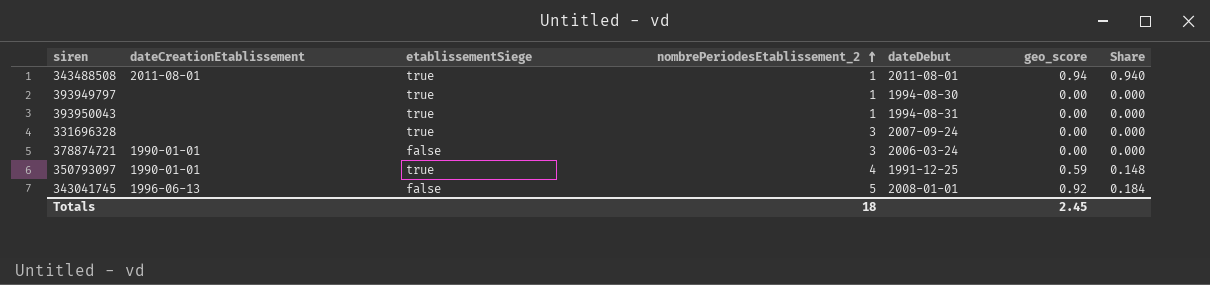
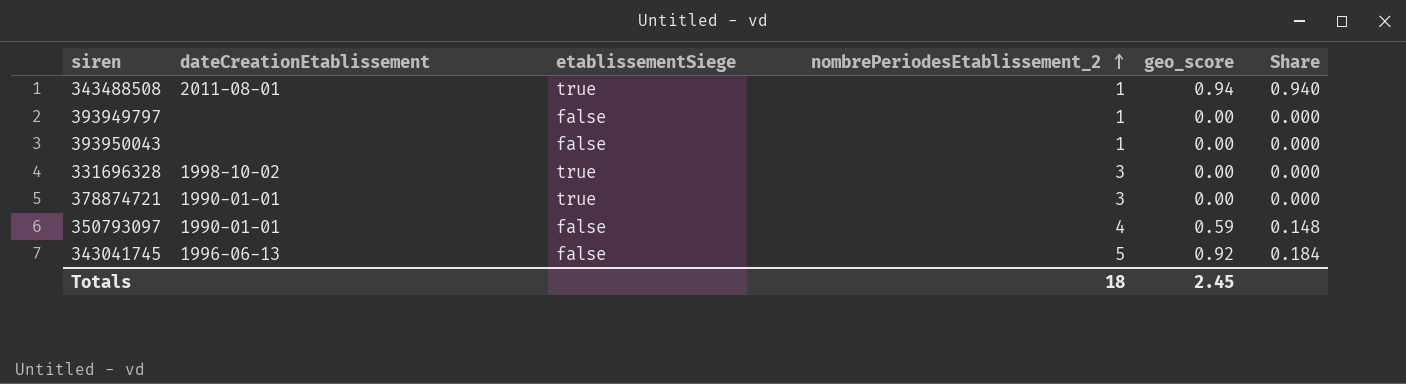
column dateDebut | position: 5 -> none
393949797 | etablissementSiege: true -> false
393950043 | etablissementSiege: true -> false
331696328 | dateCreationEtablissement: none -> 1998-10-02
378874721 | etablissementSiege: false -> true
350793097 | etablissementSiege: true -> false

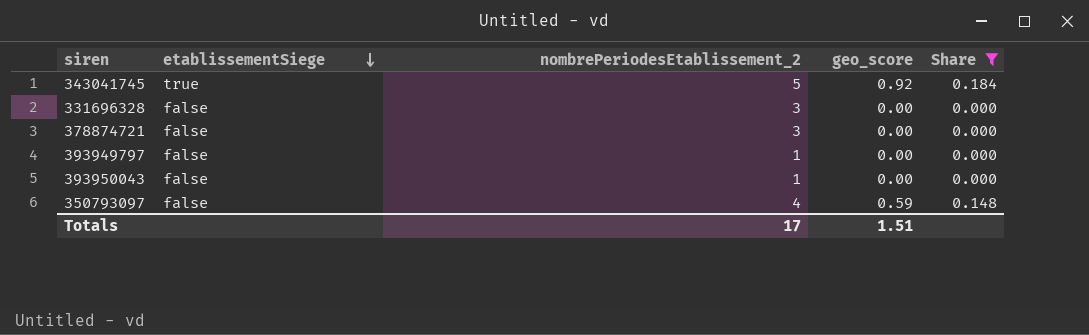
filter: none -> Share != 0.940
row order: nombrePeriodesEtablissement_2 ascending -> etablissementSiege descending
column dateCreationEtablissement | position: 2 -> none
343041745 | etablissementSiege: false -> true
331696328 | etablissementSiege: true -> false
378874721 | etablissementSiege: true -> false
Totals | nombrePeriodesEtablissement_2: 18 -> 17
Totals | geo_score: 2.45 -> 1.51

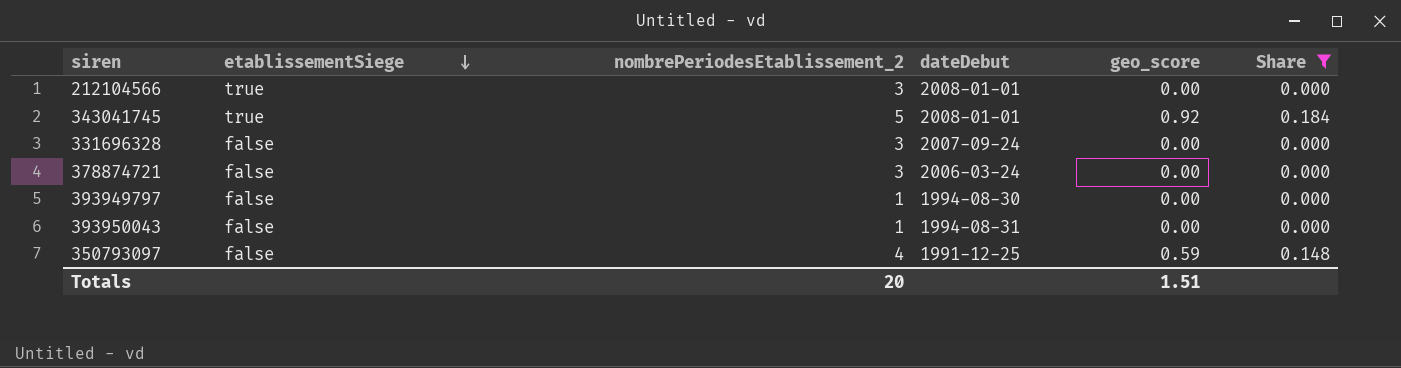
column dateDebut | position: none -> 4
row 212104566: none -> true | 3 | 2008-01-01 | 0.00 | 0.000
Totals | nombrePeriodesEtablissement_2: 17 -> 20

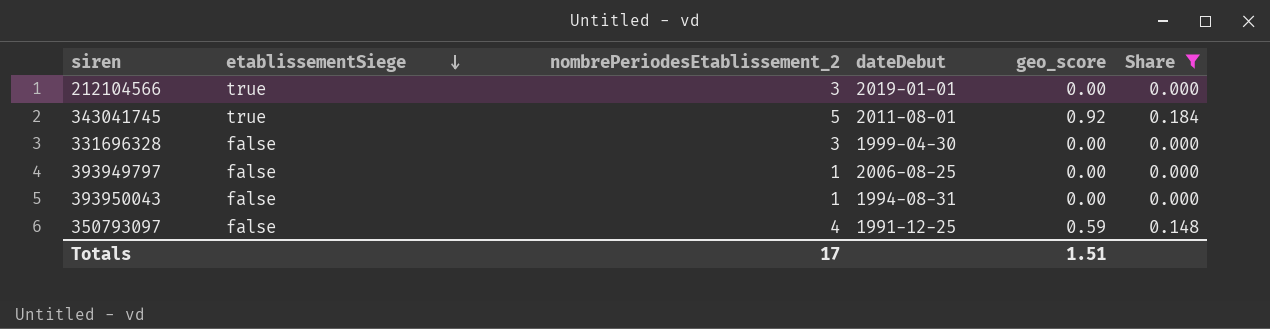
row 378874721: false | 3 | 2006-03-24 | 0.00 | 0.000 -> none
212104566 | dateDebut: 2008-01-01 -> 2019-01-01
343041745 | dateDebut: 2008-01-01 -> 2011-08-01
331696328 | dateDebut: 2007-09-24 -> 1999-04-30
393949797 | dateDebut: 1994-08-30 -> 2006-08-25
Totals | nombrePeriodesEtablissement_2: 20 -> 17

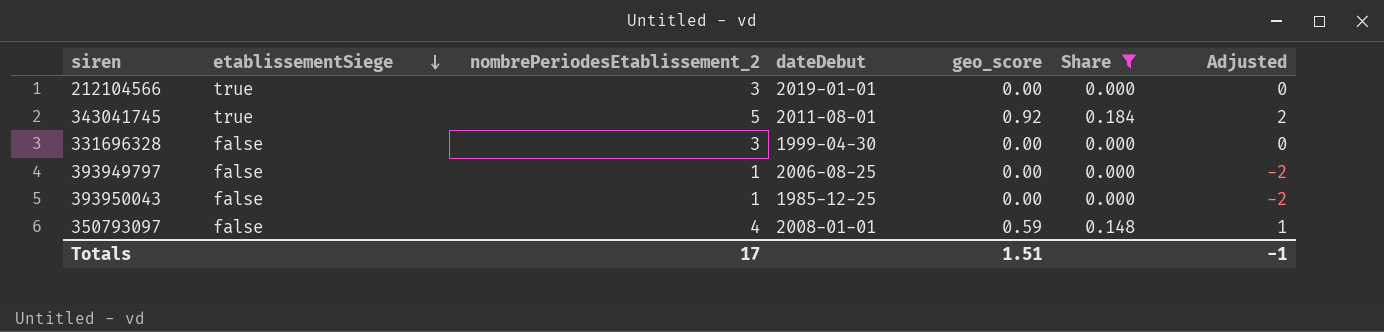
column Adjusted | formula: none -> [nombrePeriodesEtablissement_2] - 3
393950043 | dateDebut: 1994-08-31 -> 1985-12-25
350793097 | dateDebut: 1991-12-25 -> 2008-01-01

